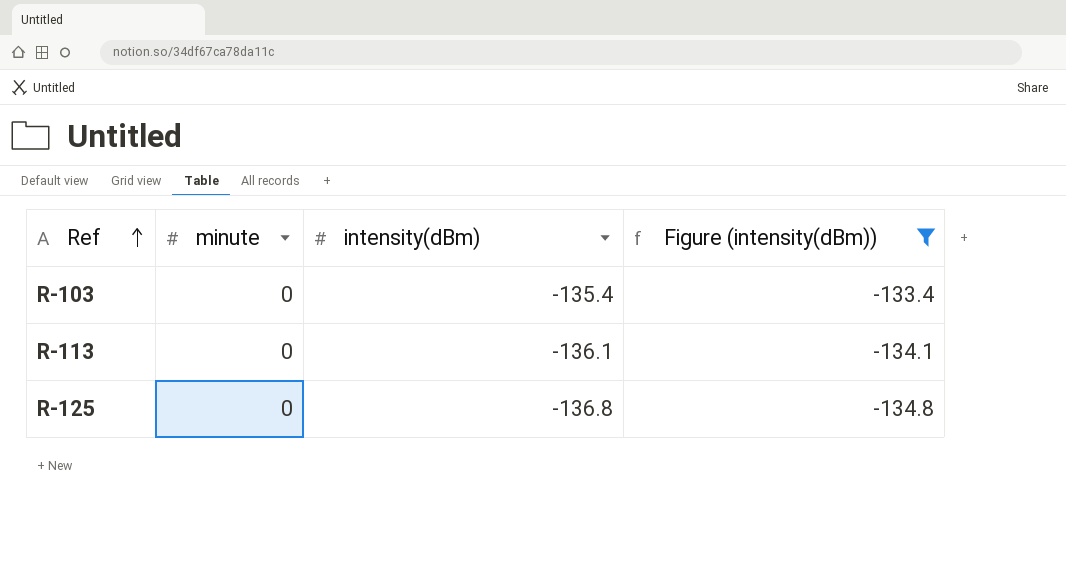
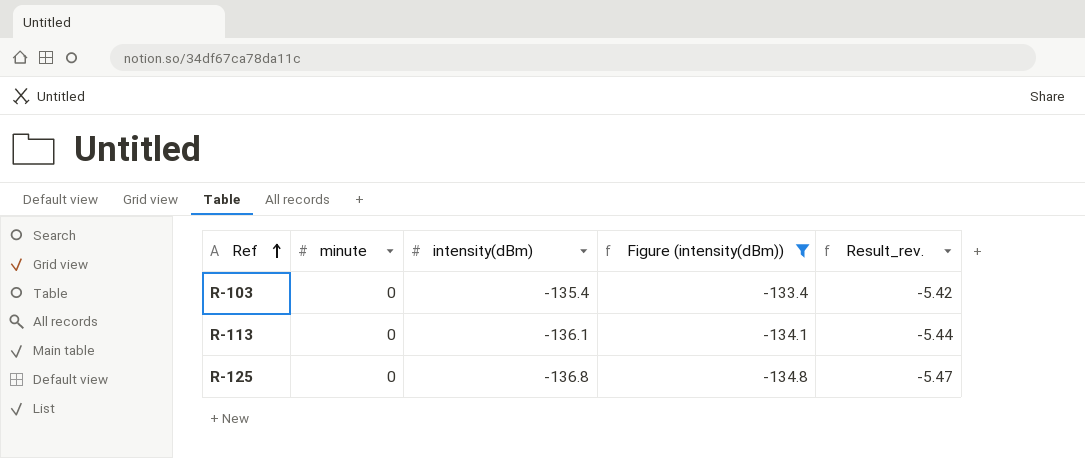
column Result_rev. | formula: none -> [intensity(dBm)] * 0.04

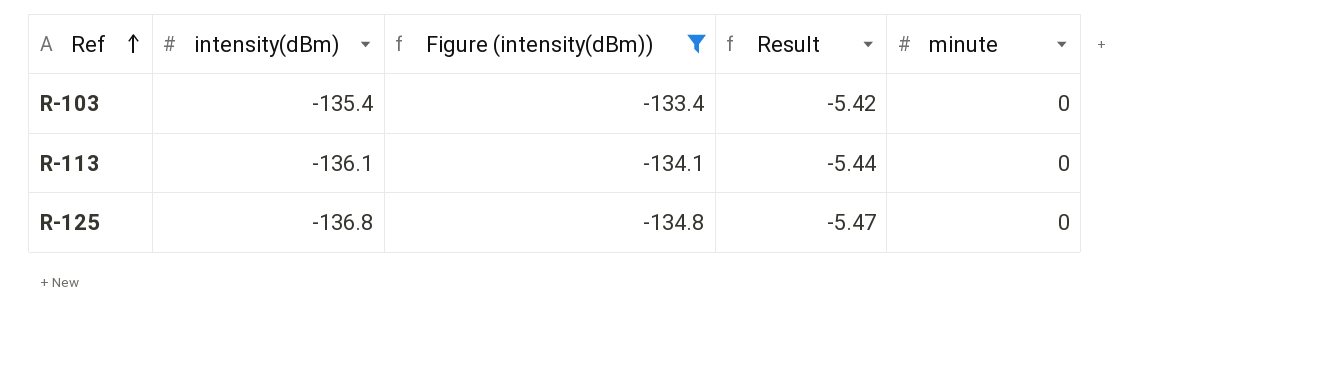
column name: Result_rev. -> Result
column minute | position: 2 -> 5

